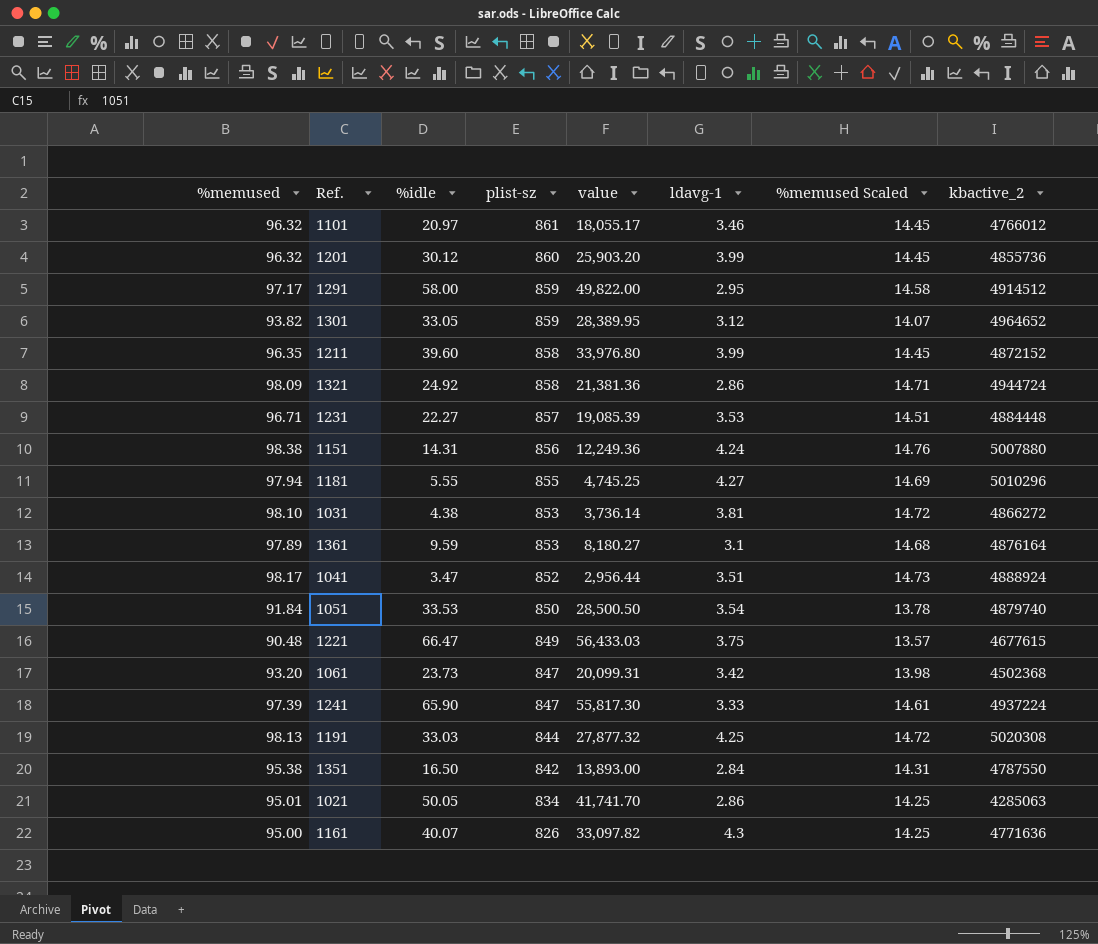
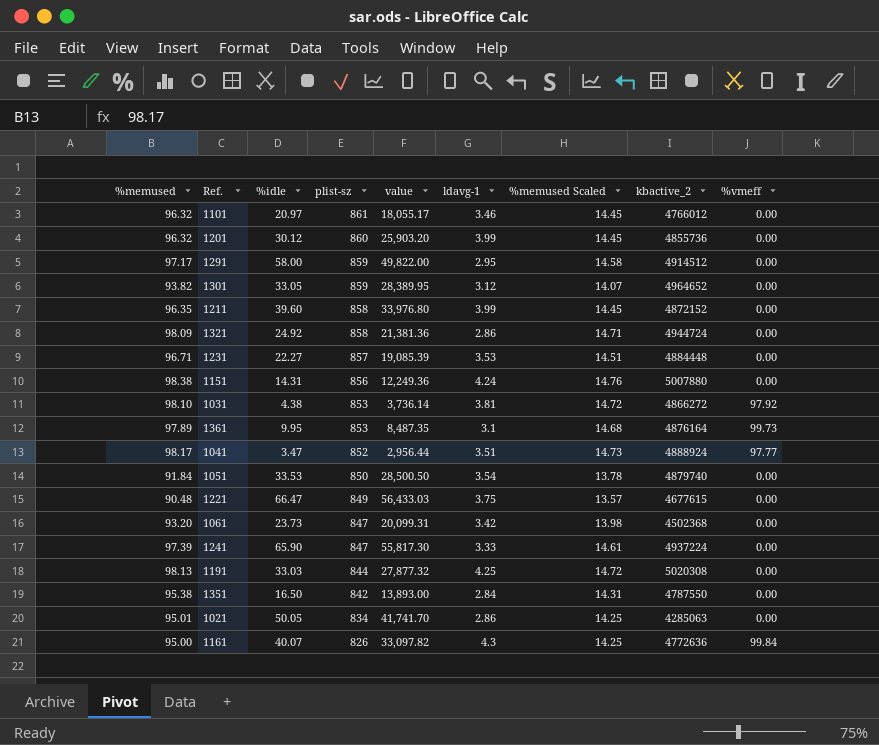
column %vmeff | position: none -> 9
row 1181: 97.94 | 5.55 | 855 | 4,745.25 | 4.27 | 14.69 | 5010296 -> none
1361 | %idle: 9.59 -> 9.95
1361 | value: 8,180.27 -> 8,487.35
1161 | kbactive_2: 4771636 -> 4772636

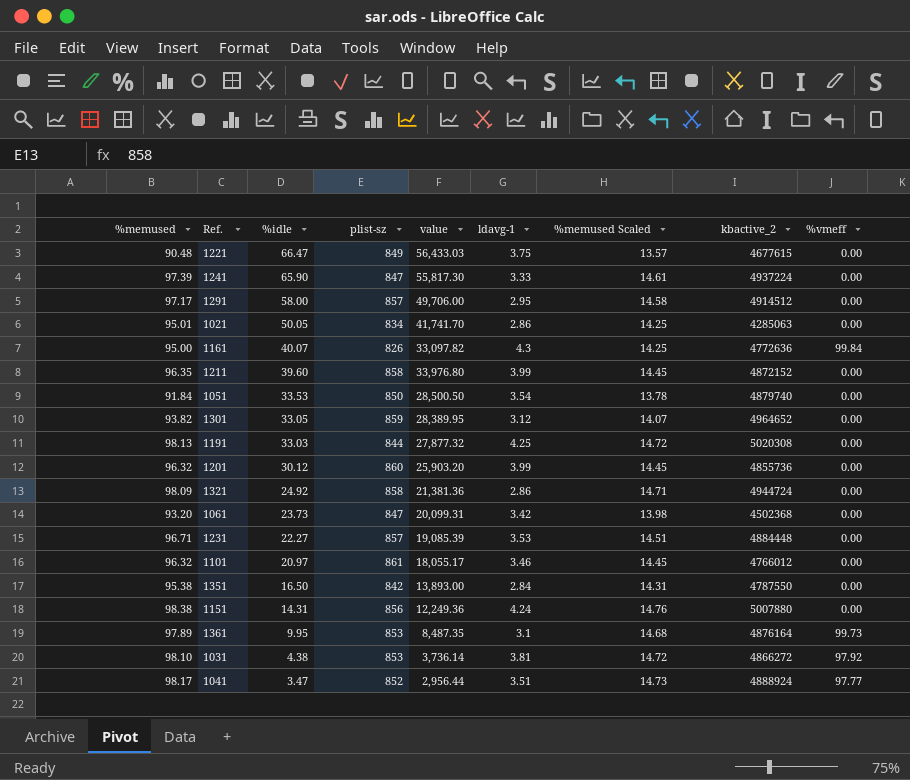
row order: plist-sz descending -> %idle descending
1291 | plist-sz: 859 -> 857
1291 | value: 49,822.00 -> 49,706.00

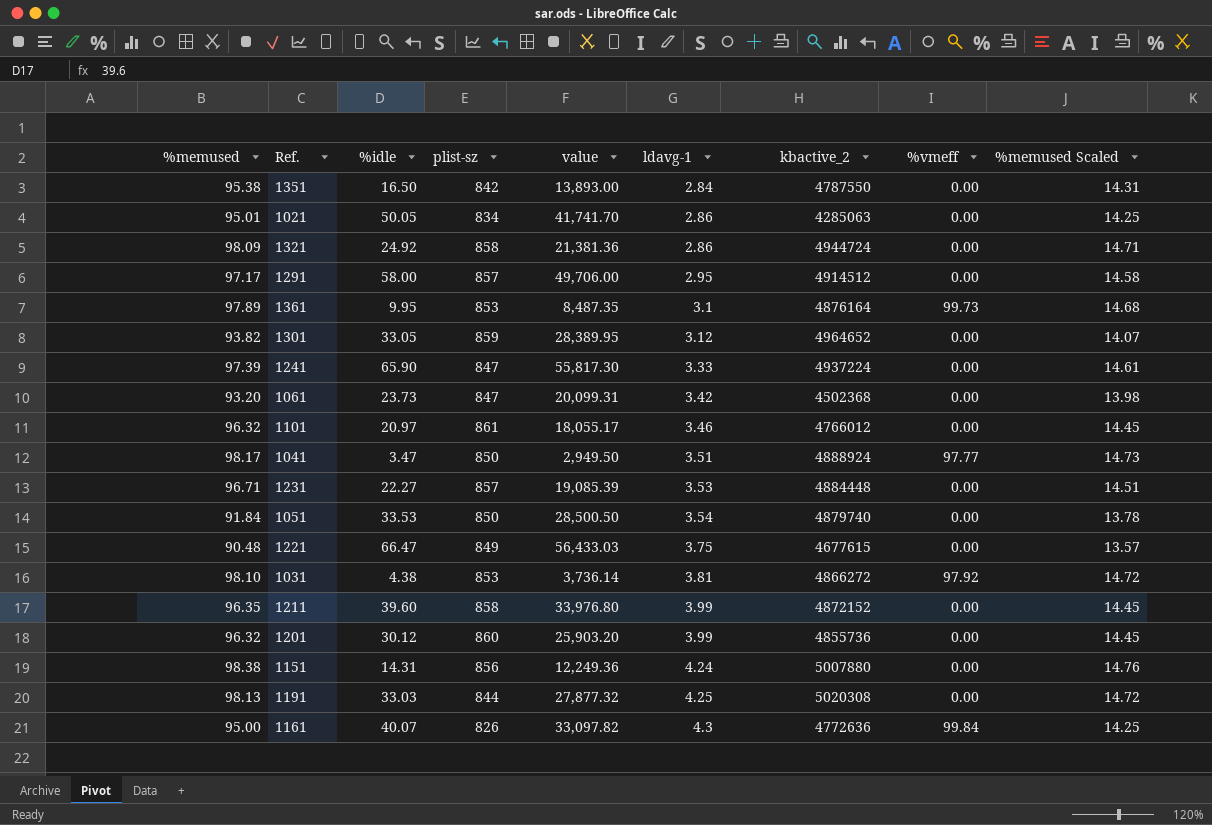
row order: %idle descending -> ldavg-1 ascending
column %memused Scaled | position: 7 -> 9
1041 | plist-sz: 852 -> 850
1041 | value: 2,956.44 -> 2,949.50

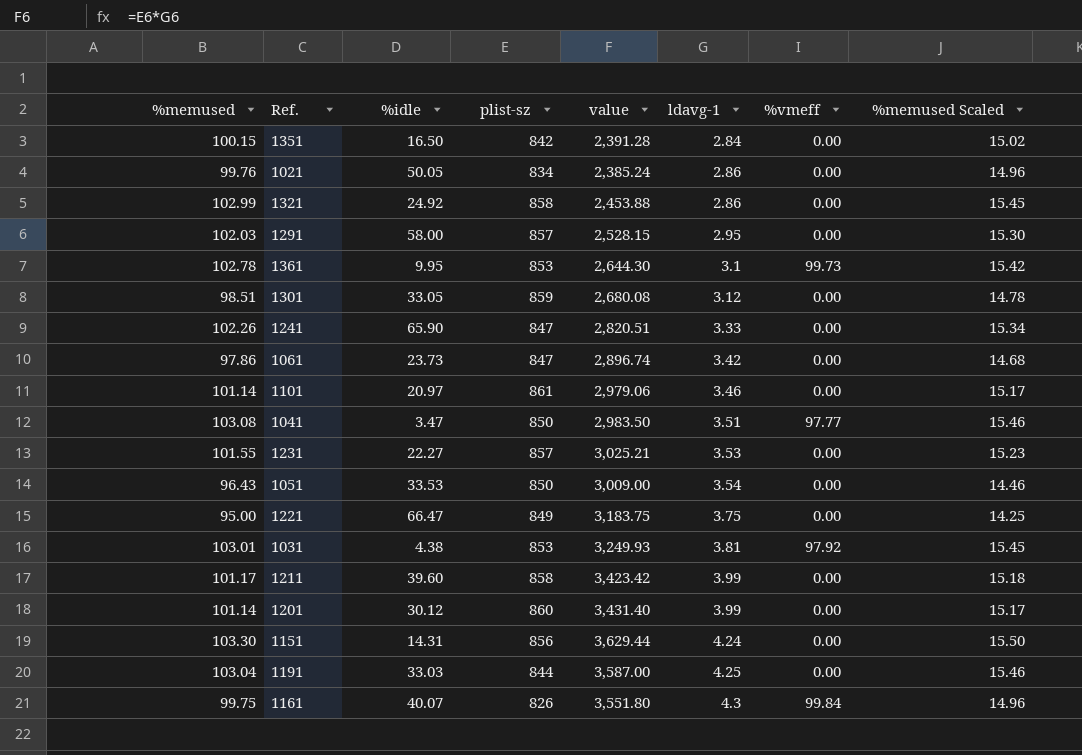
column kbactive_2 | position: 7 -> none
column value | formula: [%idle] * [plist-sz] -> [plist-sz] * [ldavg-1]
1351 | %memused: 95.38 -> 100.15
1351 | %memused Scaled: 14.31 -> 15.02
1021 | %memused: 95.01 -> 99.76
1021 | %memused Scaled: 14.25 -> 14.96
1321 | %memused: 98.09 -> 102.99
1321 | %memused Scaled: 14.71 -> 15.45
1291 | %memused: 97.17 -> 102.03
1291 | %memused Scaled: 14.58 -> 15.30
1361 | %memused: 97.89 -> 102.78
1361 | %memused Scaled: 14.68 -> 15.42
1301 | %memused: 93.82 -> 98.51
1301 | %memused Scaled: 14.07 -> 14.78
1241 | %memused: 97.39 -> 102.26
1241 | %memused Scaled: 14.61 -> 15.34
1061 | %memused: 93.20 -> 97.86
1061 | %memused Scaled: 13.98 -> 14.68
1101 | %memused: 96.32 -> 101.14
1101 | %memused Scaled: 14.45 -> 15.17
1041 | %memused: 98.17 -> 103.08
1041 | %memused Scaled: 14.73 -> 15.46
1231 | %memused: 96.71 -> 101.55
1231 | %memused Scaled: 14.51 -> 15.23
1051 | %memused: 91.84 -> 96.43
1051 | %memused Scaled: 13.78 -> 14.46
1221 | %memused: 90.48 -> 95.00
1221 | %memused Scaled: 13.57 -> 14.25
1031 | %memused: 98.10 -> 103.01
1031 | %memused Scaled: 14.72 -> 15.45
1211 | %memused: 96.35 -> 101.17
1211 | %memused Scaled: 14.45 -> 15.18
1201 | %memused: 96.32 -> 101.14
1201 | %memused Scaled: 14.45 -> 15.17
1151 | %memused: 98.38 -> 103.30
1151 | %memused Scaled: 14.76 -> 15.50
1191 | %memused: 98.13 -> 103.04
1191 | %memused Scaled: 14.72 -> 15.46
1161 | %memused: 95.00 -> 99.75
1161 | %memused Scaled: 14.25 -> 14.96

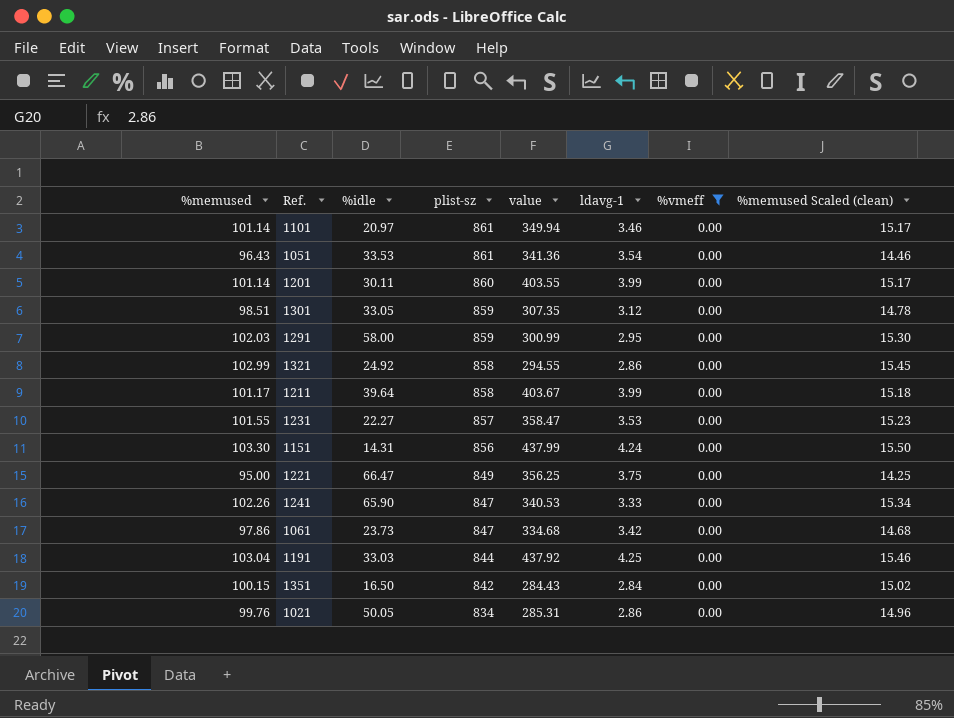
filter: none -> %vmeff = 0.00
row order: ldavg-1 ascending -> plist-sz descending
column value | formula: [plist-sz] * [ldavg-1] -> [%memused] * [ldavg-1]
column name: %memused Scaled -> %memused Scaled (clean)
1051 | plist-sz: 850 -> 861
1201 | %idle: 30.12 -> 30.11
1291 | plist-sz: 857 -> 859
1211 | %idle: 39.60 -> 39.64

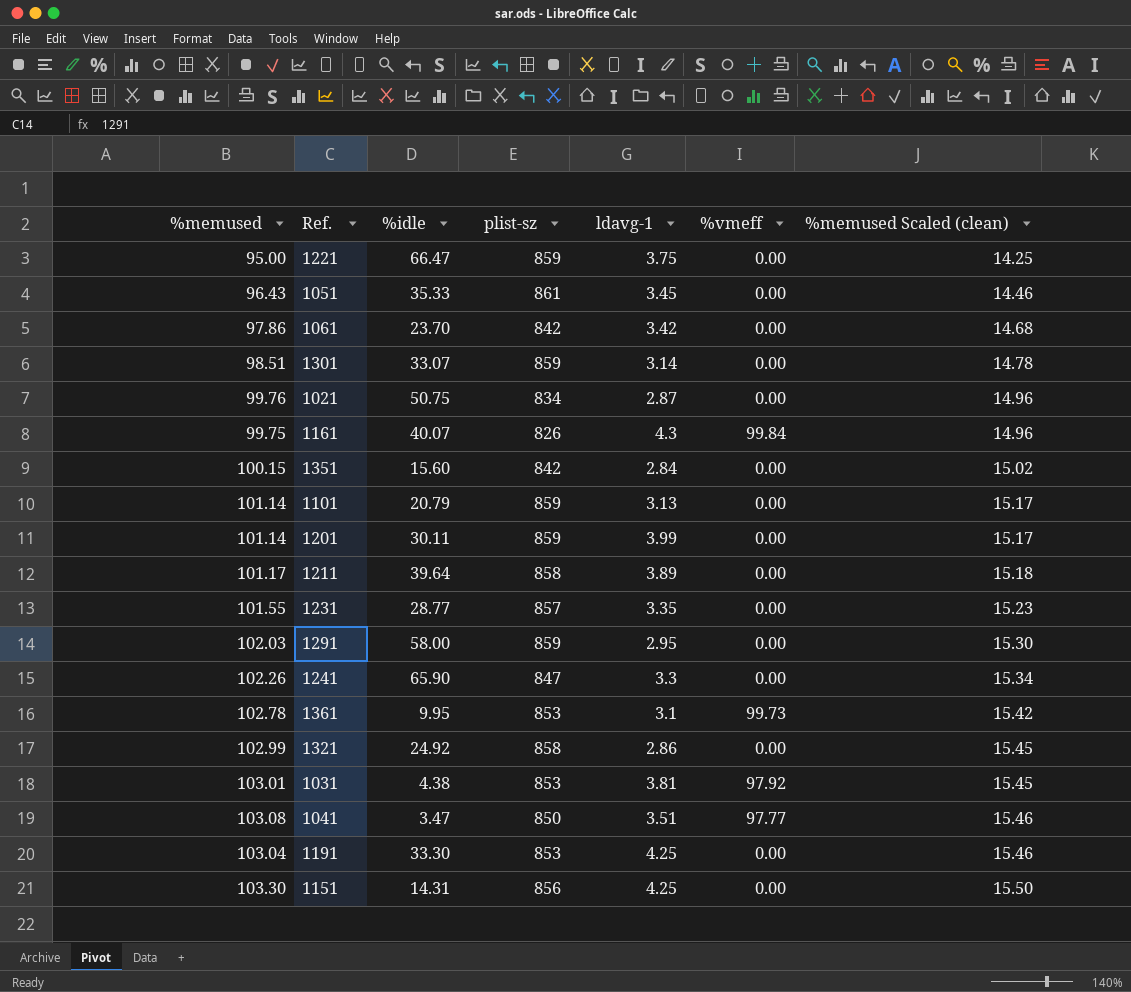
filter: %vmeff = 0.00 -> none
row order: plist-sz descending -> %memused Scaled (clean) ascending
column value | formula: [%memused] * [ldavg-1] -> none
1221 | plist-sz: 849 -> 859
1051 | %idle: 33.53 -> 35.33
1051 | ldavg-1: 3.54 -> 3.45
1061 | %idle: 23.73 -> 23.70
1061 | plist-sz: 847 -> 842
1301 | %idle: 33.05 -> 33.07
1301 | ldavg-1: 3.12 -> 3.14
1021 | %idle: 50.05 -> 50.75
1021 | ldavg-1: 2.86 -> 2.87
1351 | %idle: 16.50 -> 15.60
1101 | %idle: 20.97 -> 20.79
1101 | plist-sz: 861 -> 859
1101 | ldavg-1: 3.46 -> 3.13
1201 | plist-sz: 860 -> 859
1211 | ldavg-1: 3.99 -> 3.89
1231 | %idle: 22.27 -> 28.77
1231 | ldavg-1: 3.53 -> 3.35
1241 | ldavg-1: 3.33 -> 3.3
1191 | %idle: 33.03 -> 33.30
1191 | plist-sz: 844 -> 853
1151 | ldavg-1: 4.24 -> 4.25

